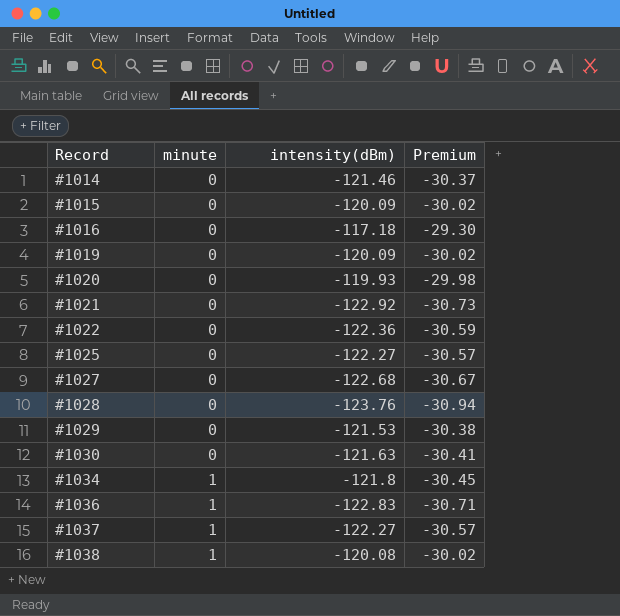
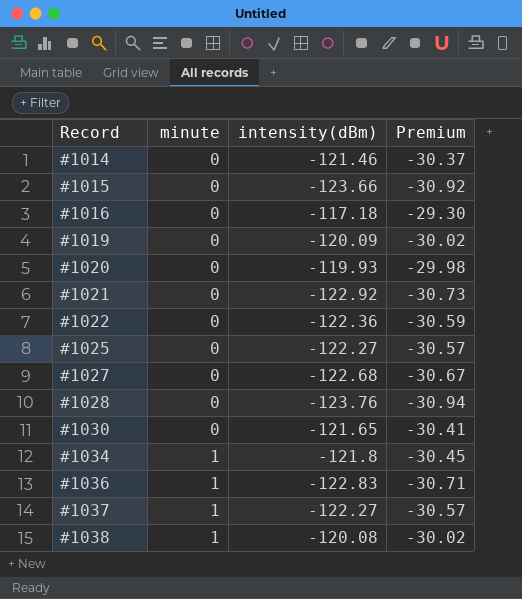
row #1029: 0 | -121.53 | -30.38 -> none
#1015 | intensity(dBm): -120.09 -> -123.66
#1015 | Premium: -30.02 -> -30.92
#1030 | intensity(dBm): -121.63 -> -121.65

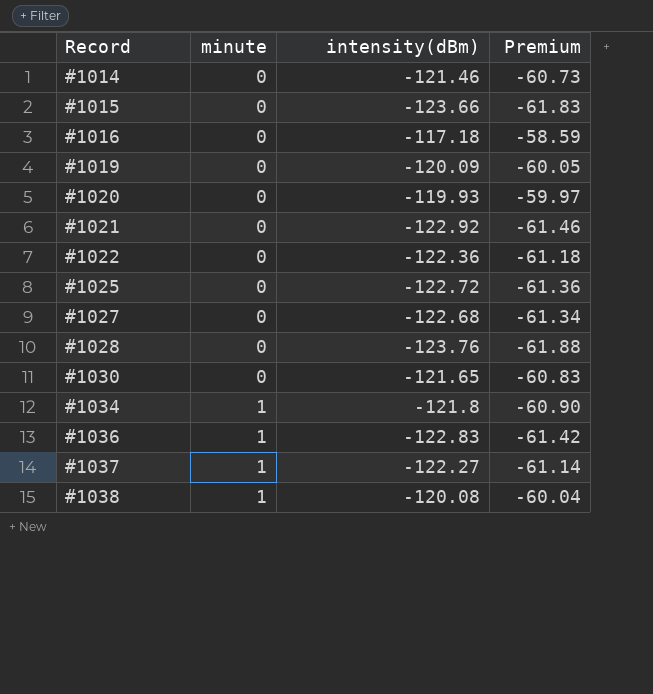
column Premium | formula: [intensity(dBm)] * 0.25 -> [intensity(dBm)] * 0.5
#1025 | intensity(dBm): -122.27 -> -122.72

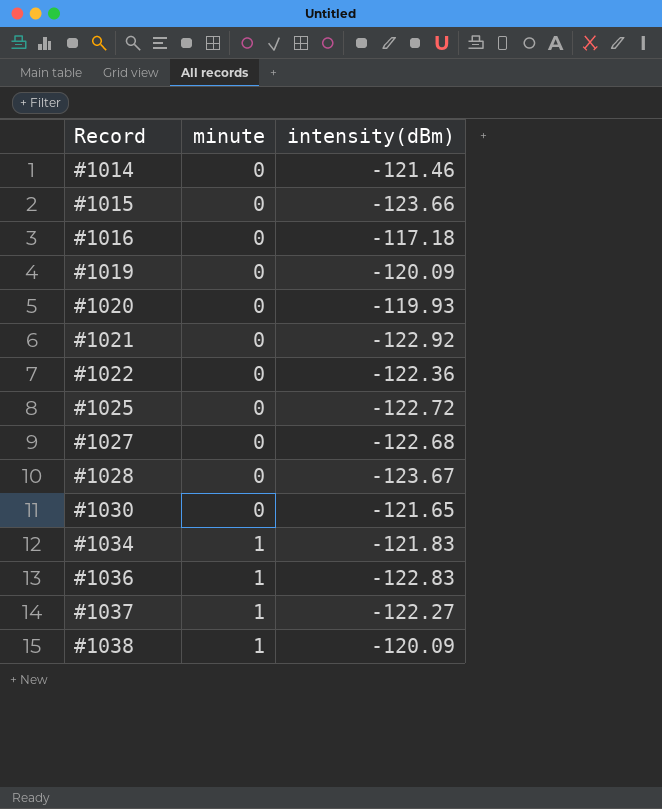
column Premium | formula: [intensity(dBm)] * 0.5 -> none
#1028 | intensity(dBm): -123.76 -> -123.67
#1034 | intensity(dBm): -121.8 -> -121.83
#1038 | intensity(dBm): -120.08 -> -120.09

